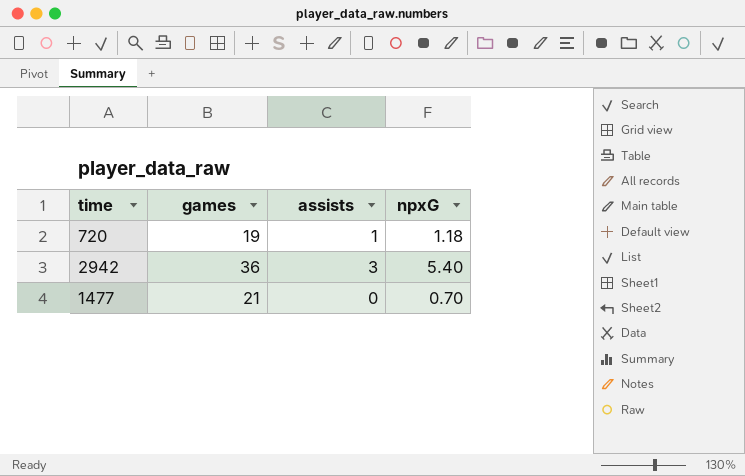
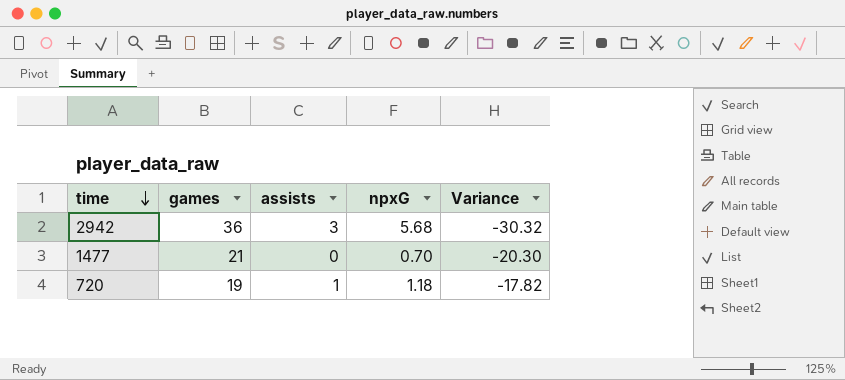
row order: none -> time descending
column Variance | formula: none -> [npxG] - [games]
2942 | npxG: 5.40 -> 5.68

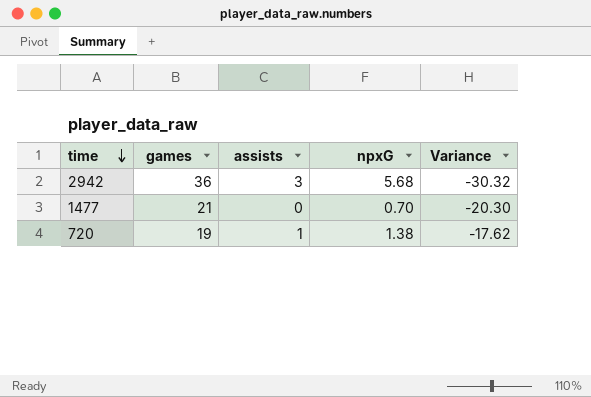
720 | npxG: 1.18 -> 1.38
720 | Variance: -17.82 -> -17.62

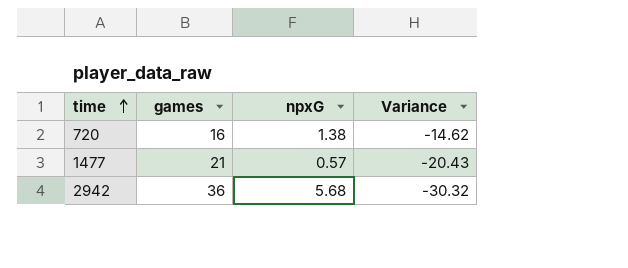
row order: time descending -> time ascending
column assists | position: 3 -> none
720 | games: 19 -> 16
720 | Variance: -17.62 -> -14.62
1477 | npxG: 0.70 -> 0.57
1477 | Variance: -20.30 -> -20.43

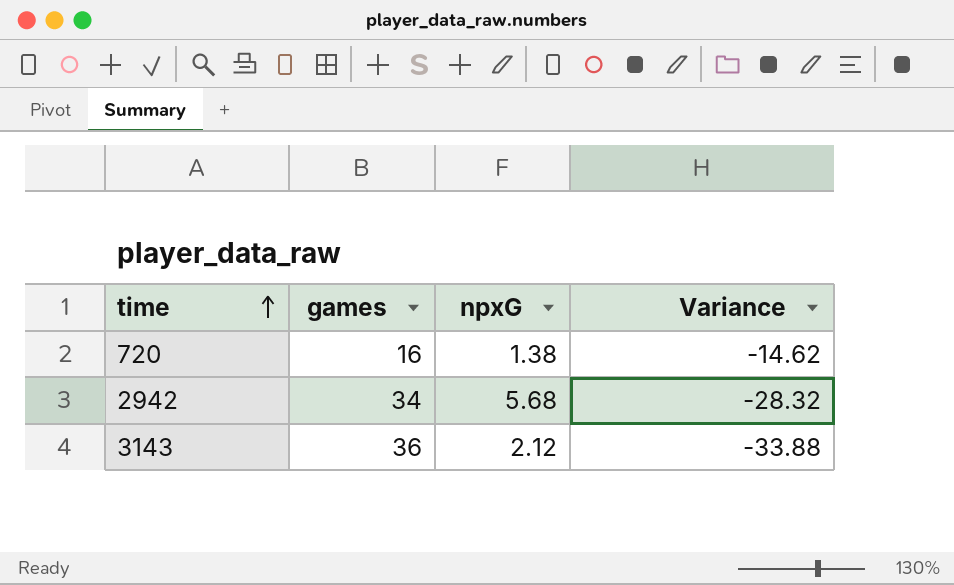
row 1477: 21 | 0.57 | -20.43 -> none
2942 | games: 36 -> 34
2942 | Variance: -30.32 -> -28.32
row 3143: none -> 36 | 2.12 | -33.88

